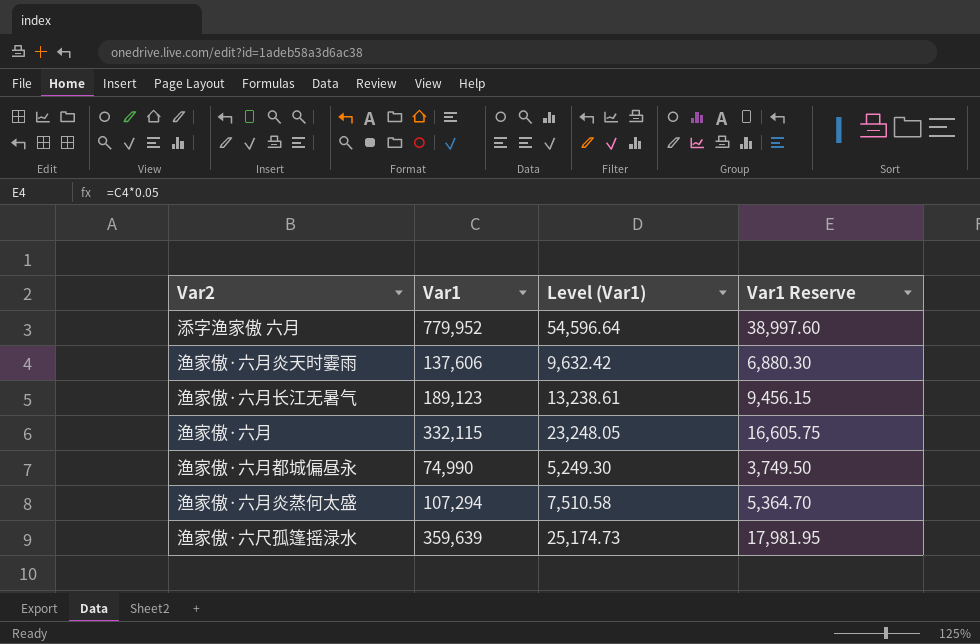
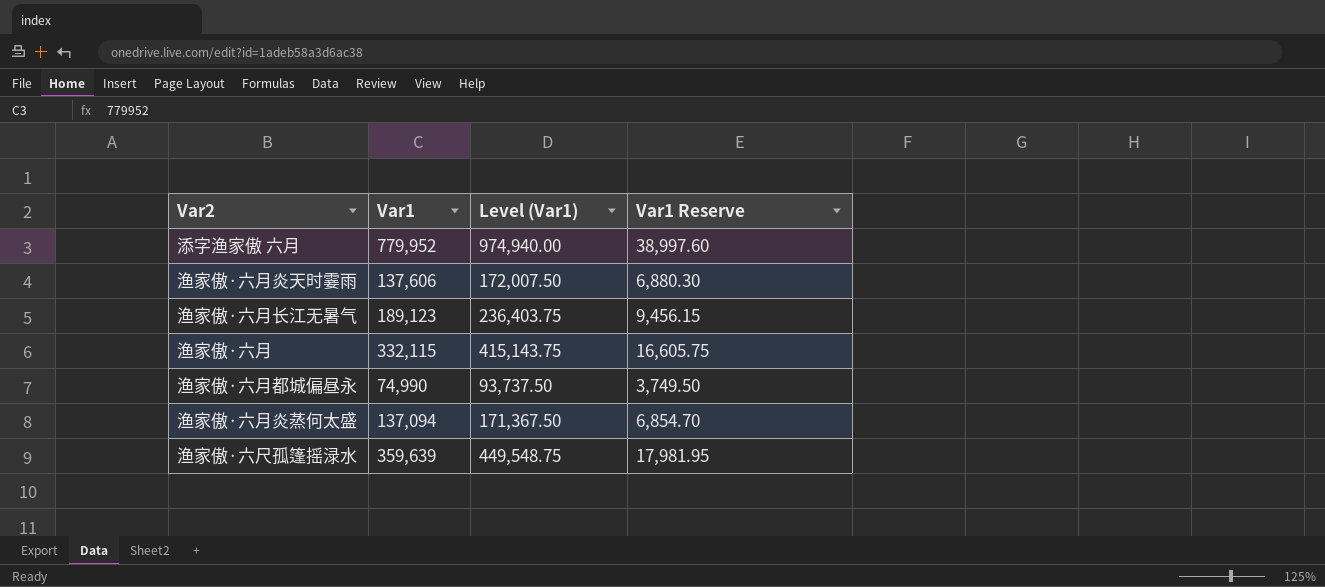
column Level (Var1) | formula: [Var1] * 0.07 -> [Var1] * 1.25
渔家傲·六月炎蒸何太盛 | Var1: 107,294 -> 137,094
渔家傲·六月炎蒸何太盛 | Var1 Reserve: 5,364.70 -> 6,854.70

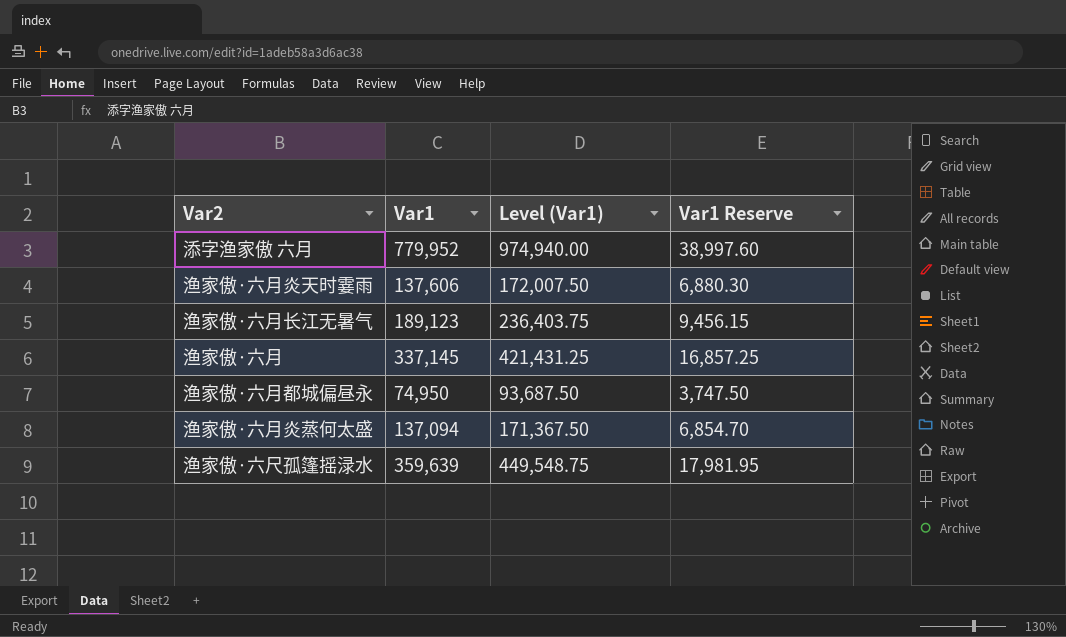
渔家傲·六月 | Var1: 332,115 -> 337,145
渔家傲·六月 | Level (Var1): 415,143.75 -> 421,431.25
渔家傲·六月 | Var1 Reserve: 16,605.75 -> 16,857.25
渔家傲·六月都城偏昼永 | Var1: 74,990 -> 74,950
渔家傲·六月都城偏昼永 | Level (Var1): 93,737.50 -> 93,687.50
渔家傲·六月都城偏昼永 | Var1 Reserve: 3,749.50 -> 3,747.50

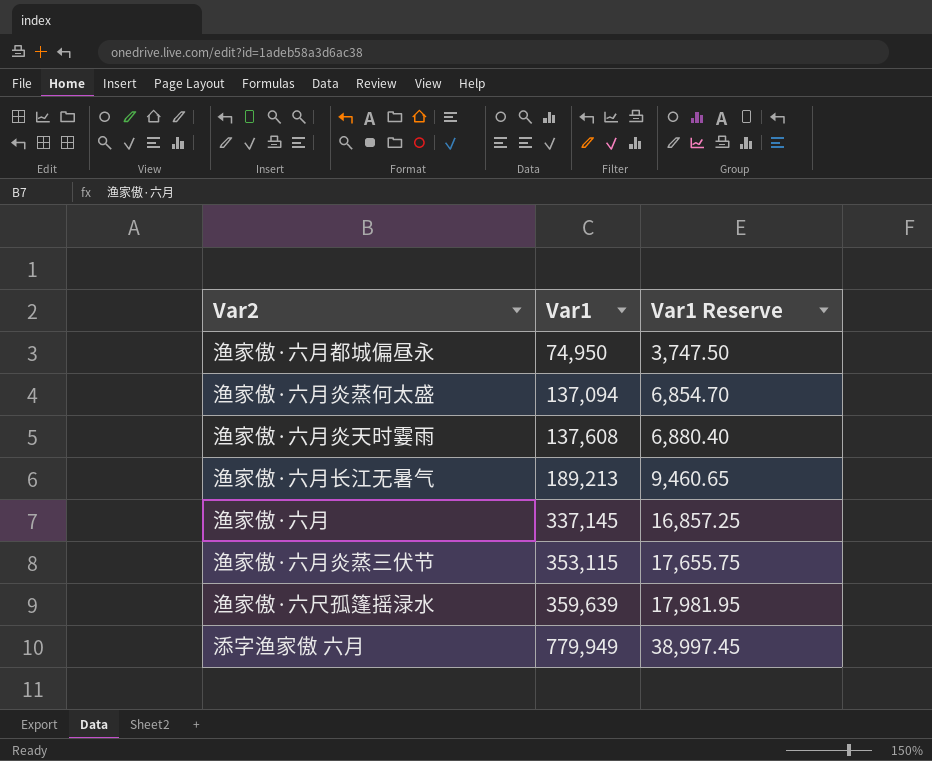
row order: none -> Var1 ascending
column Level (Var1) | formula: [Var1] * 1.25 -> none
渔家傲·六月炎天时霎雨 | Var1: 137,606 -> 137,608
渔家傲·六月炎天时霎雨 | Var1 Reserve: 6,880.30 -> 6,880.40
渔家傲·六月长江无暑气 | Var1: 189,123 -> 189,213
渔家傲·六月长江无暑气 | Var1 Reserve: 9,456.15 -> 9,460.65
row 渔家傲·六月炎蒸三伏节: none -> 353,115 | 17,655.75
添字渔家傲 六月 | Var1: 779,952 -> 779,949
添字渔家傲 六月 | Var1 Reserve: 38,997.60 -> 38,997.45

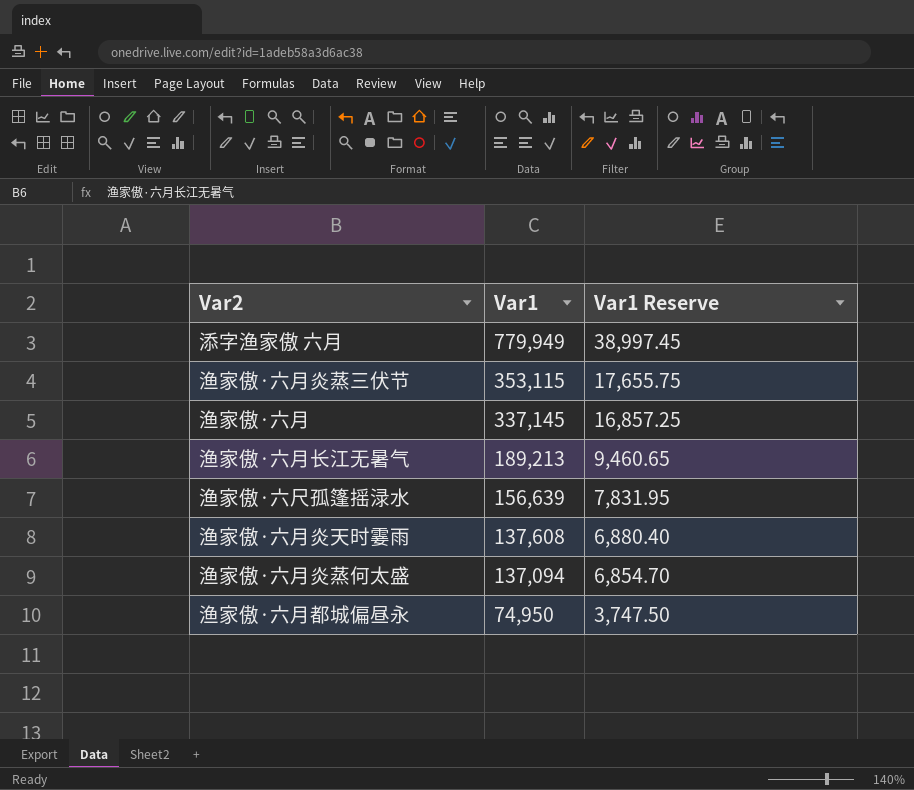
row order: Var1 ascending -> Var1 descending
渔家傲·六尺孤篷摇渌水 | Var1: 359,639 -> 156,639
渔家傲·六尺孤篷摇渌水 | Var1 Reserve: 17,981.95 -> 7,831.95

